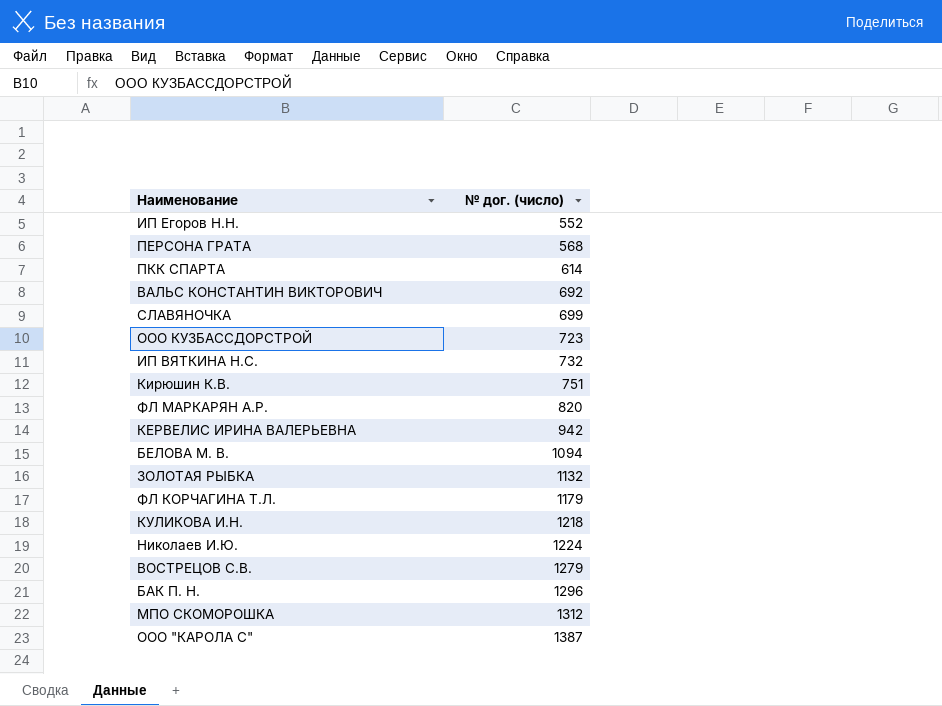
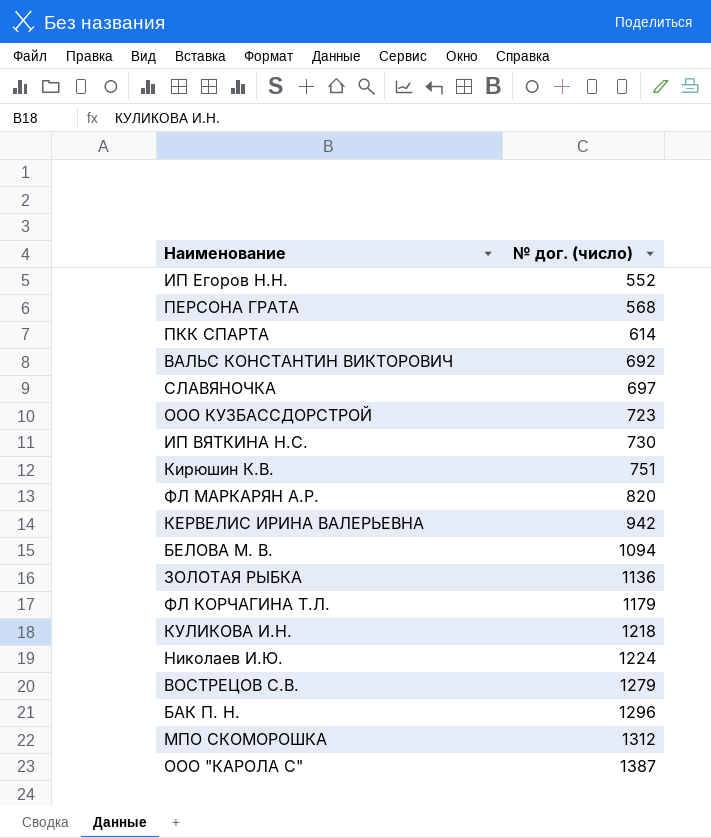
СЛАВЯНОЧКА | № дог. (число): 699 -> 697
ИП ВЯТКИНА Н.С. | № дог. (число): 732 -> 730
ЗОЛОТАЯ РЫБКА | № дог. (число): 1132 -> 1136

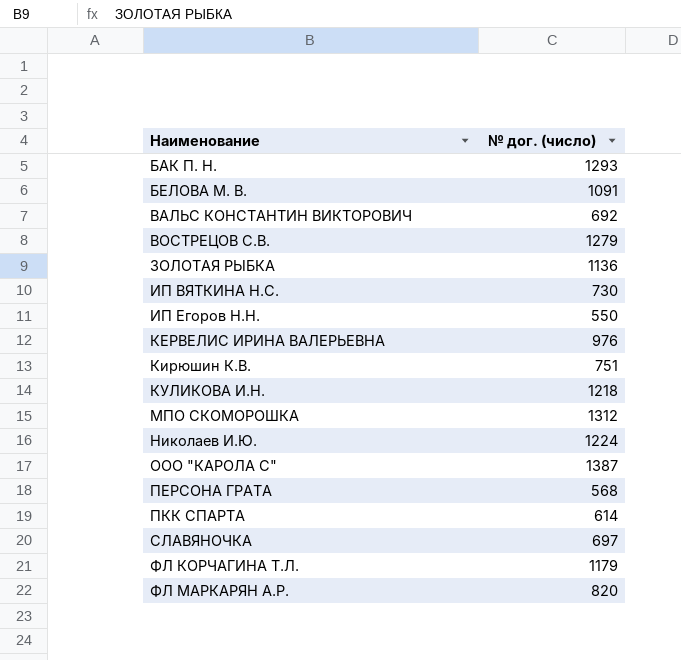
row order: № дог. (число) ascending -> Наименование ascending
row ООО КУЗБАССДОРСТРОЙ: 723 -> none
БАК П. Н. | № дог. (число): 1296 -> 1293
БЕЛОВА М. В. | № дог. (число): 1094 -> 1091
ИП Егоров Н.Н. | № дог. (число): 552 -> 550
КЕРВЕЛИС ИРИНА ВАЛЕРЬЕВНА | № дог. (число): 942 -> 976

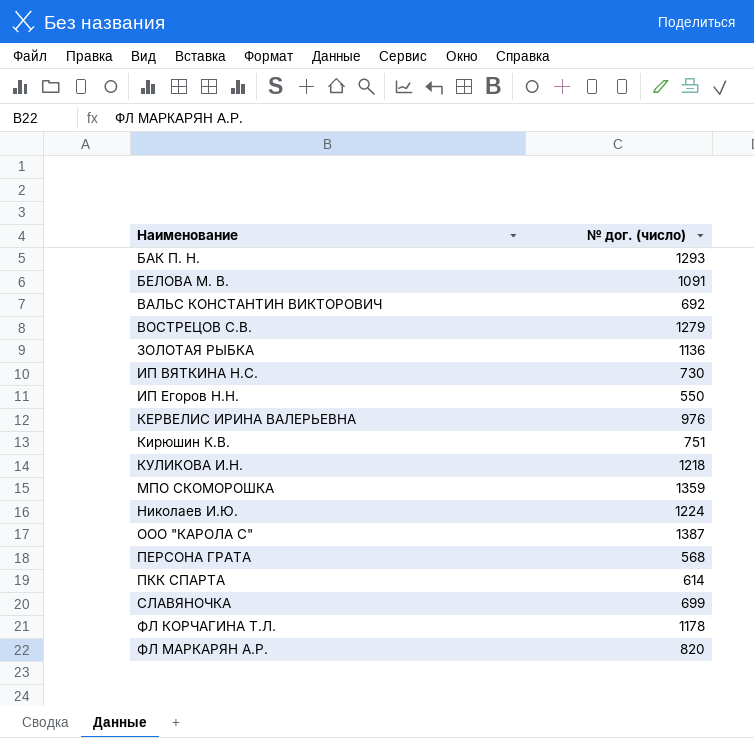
МПО СКОМОРОШКА | № дог. (число): 1312 -> 1359
СЛАВЯНОЧКА | № дог. (число): 697 -> 699
ФЛ КОРЧАГИНА Т.Л. | № дог. (число): 1179 -> 1178

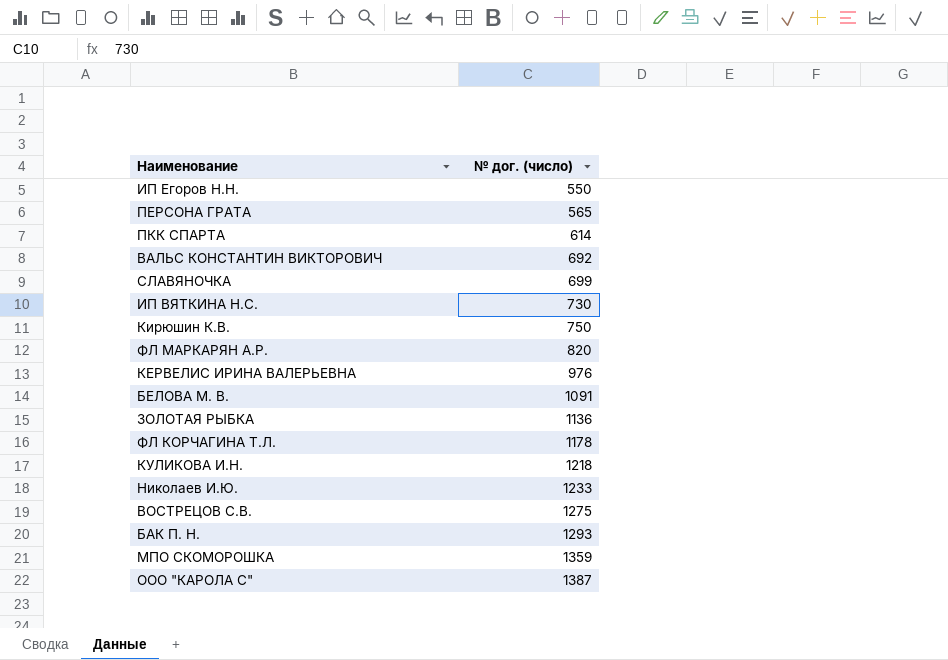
row order: Наименование ascending -> № дог. (число) ascending
ПЕРСОНА ГРАТА | № дог. (число): 568 -> 565
Кирюшин К.В. | № дог. (число): 751 -> 750
Николаев И.Ю. | № дог. (число): 1224 -> 1233
ВОСТРЕЦОВ С.В. | № дог. (число): 1279 -> 1275

